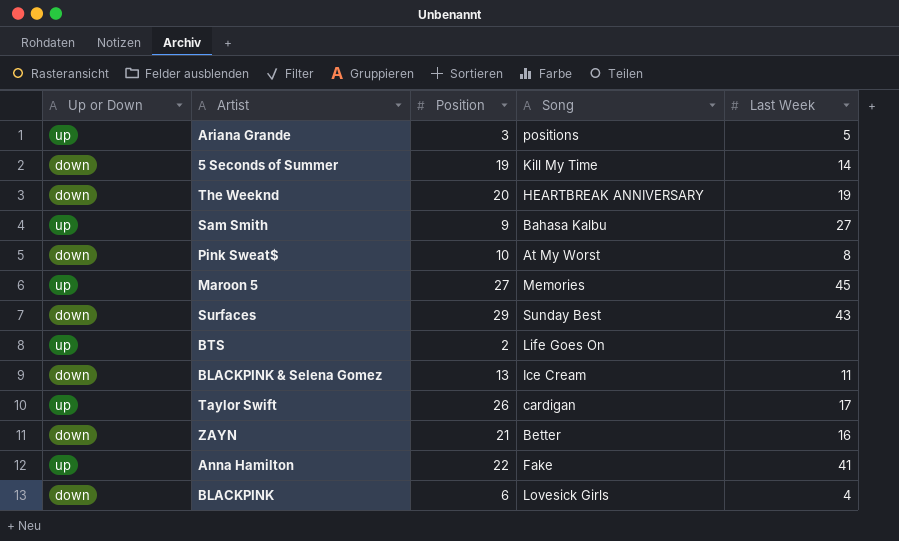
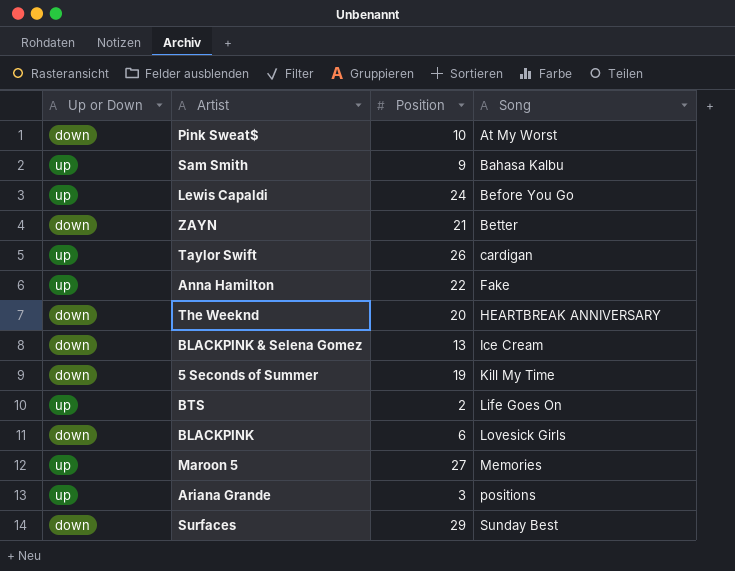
row order: none -> Song ascending
column Last Week | position: 5 -> none
row Lewis Capaldi: none -> up | 24 | Before You Go

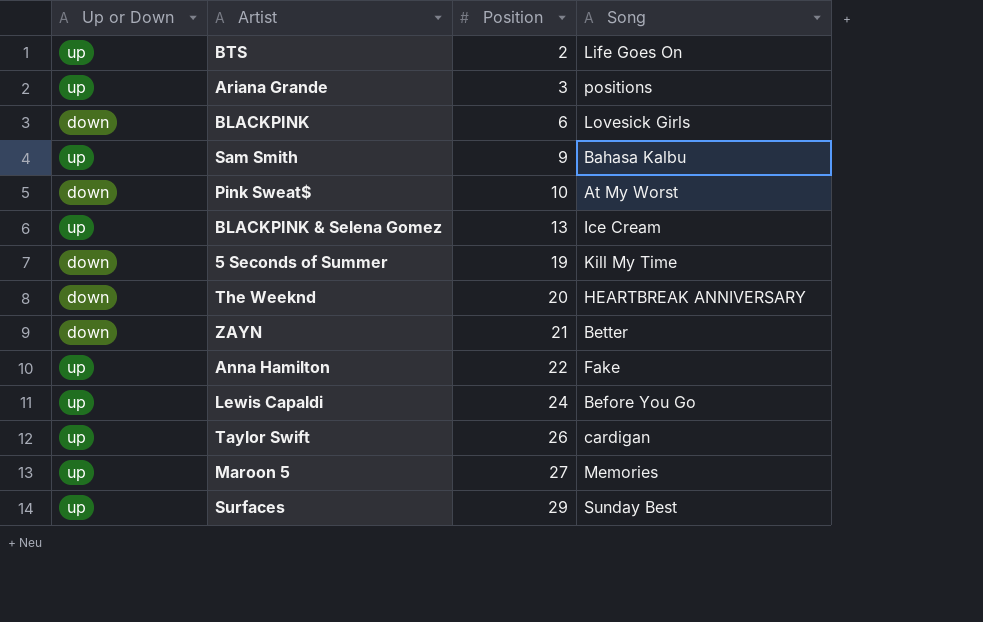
row order: Song ascending -> Position ascending
BLACKPINK & Selena Gomez | Up or Down: down -> up
Surfaces | Up or Down: down -> up

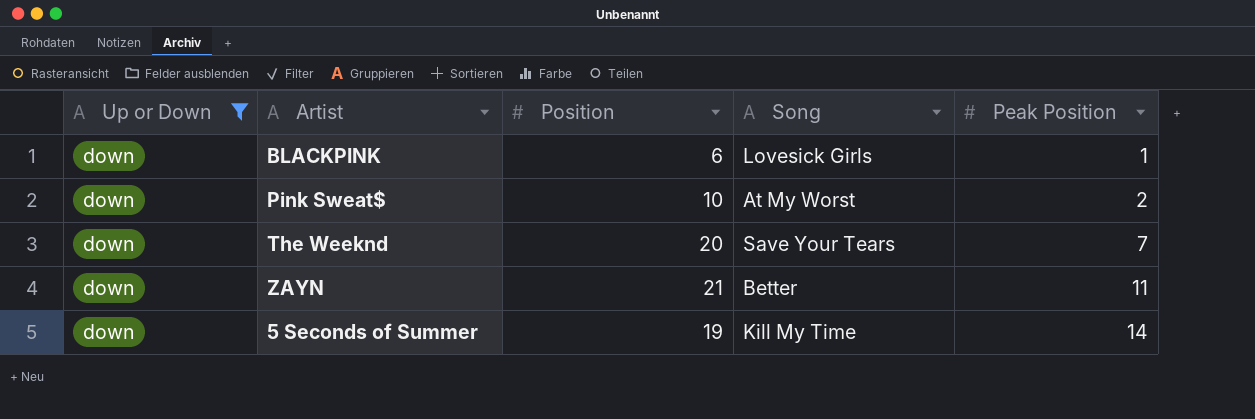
filter: none -> Up or Down = down
row order: Position ascending -> Peak Position ascending
column Peak Position | position: none -> 5
The Weeknd | Song: HEARTBREAK ANNIVERSARY -> Save Your Tears

